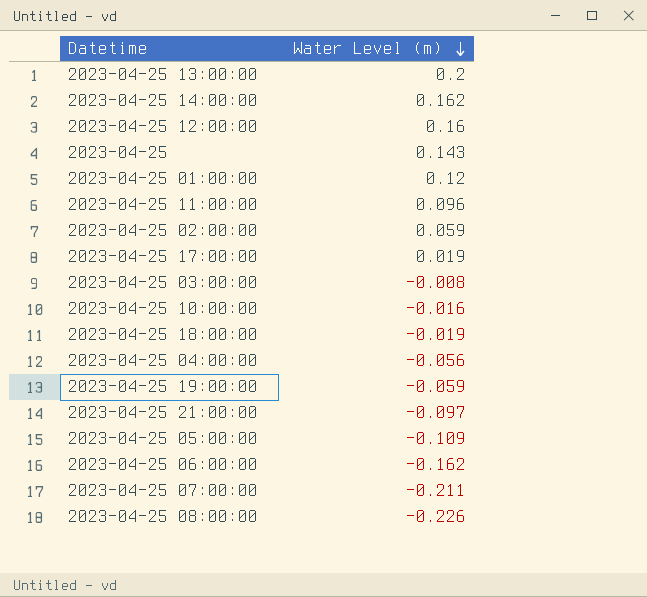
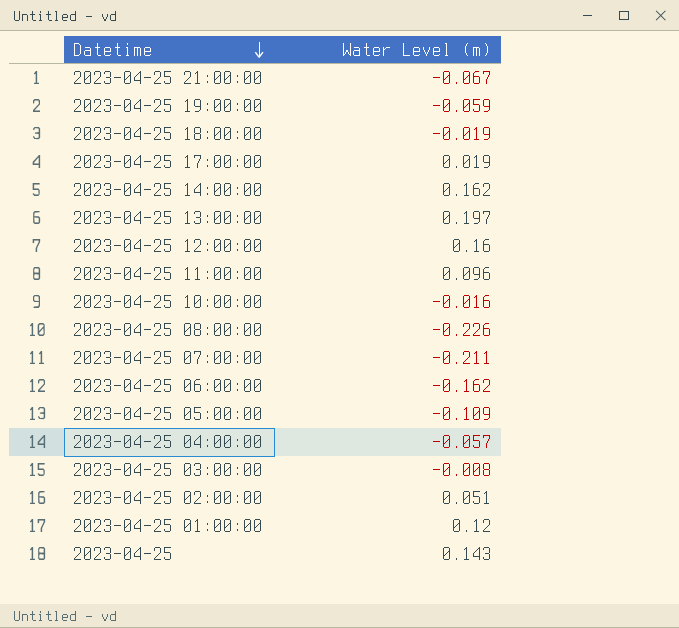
row order: Water Level (m) descending -> Datetime descending
2023-04-25 21:00:00 | Water Level (m): -0.097 -> -0.067
2023-04-25 13:00:00 | Water Level (m): 0.2 -> 0.197
2023-04-25 04:00:00 | Water Level (m): -0.056 -> -0.057
2023-04-25 02:00:00 | Water Level (m): 0.059 -> 0.051

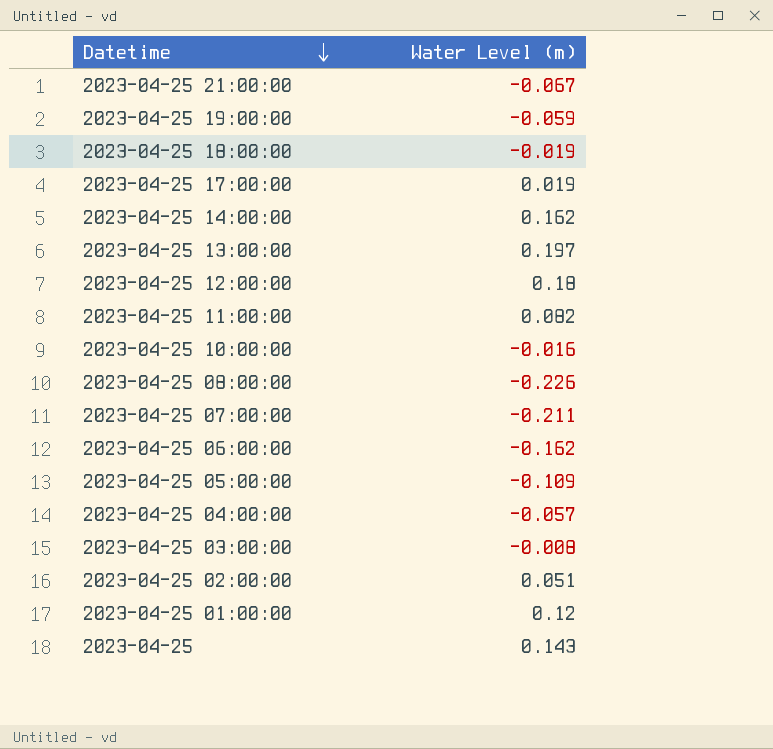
2023-04-25 12:00:00 | Water Level (m): 0.16 -> 0.18
2023-04-25 11:00:00 | Water Level (m): 0.096 -> 0.082

